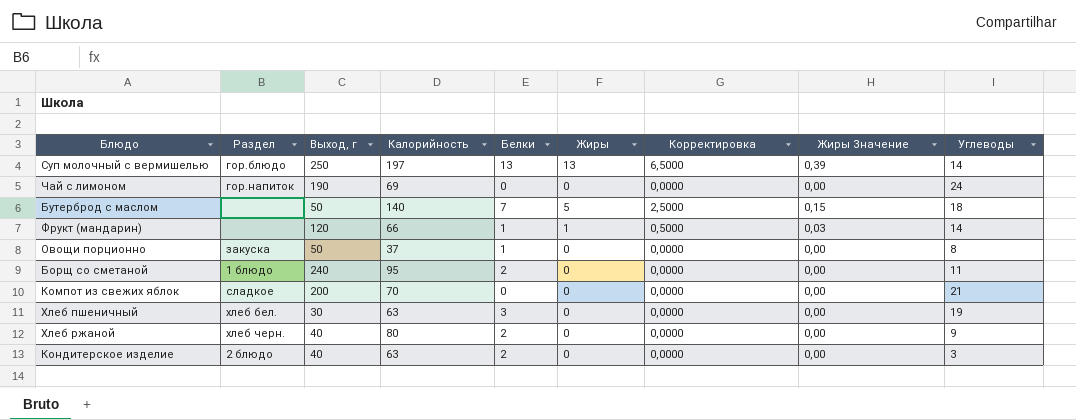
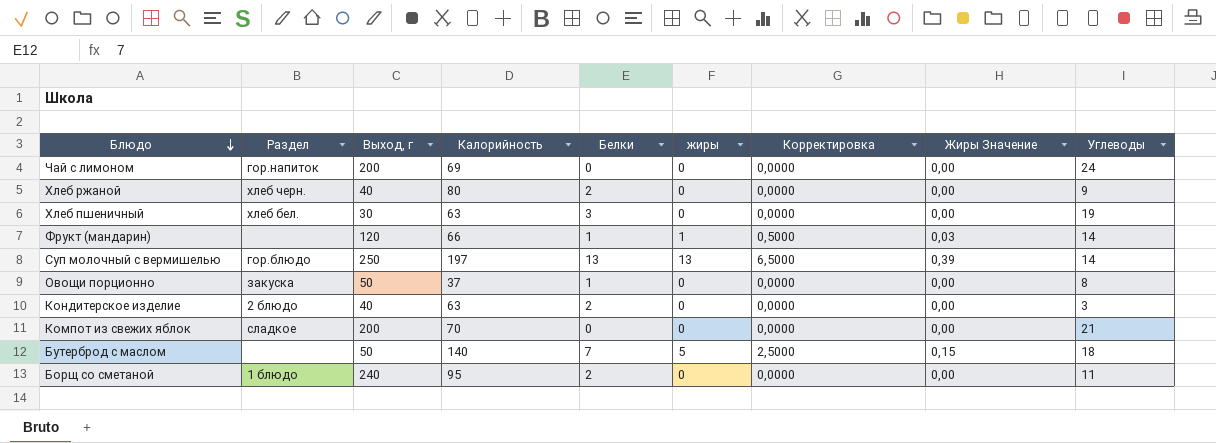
row order: none -> Блюдо descending
column name: Жиры -> жиры
Чай с лимоном | Выход, г: 190 -> 200

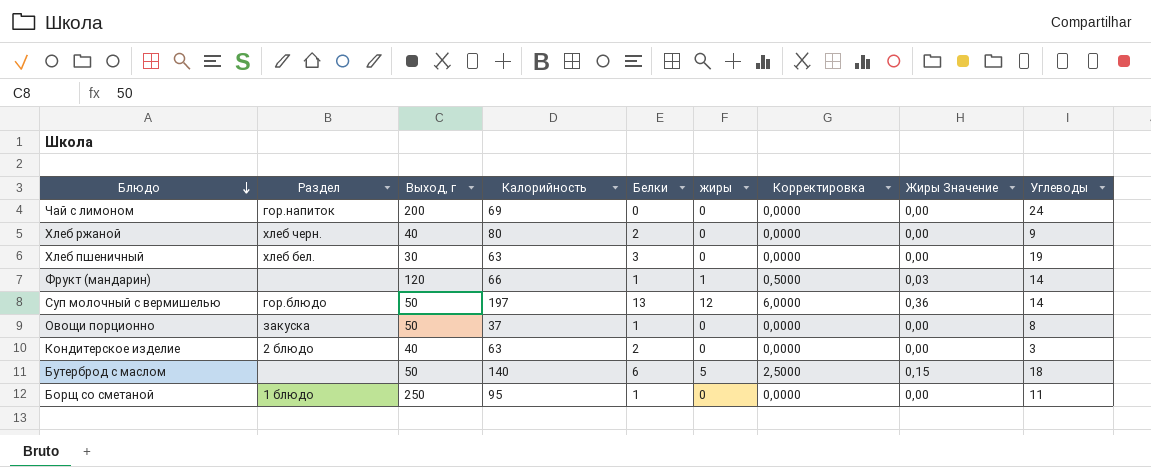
row Компот из свежих яблок: сладкое | 200 | 70 | 0 | 0 | 0,0000 | 0,00 | 21 -> none
Суп молочный с вермишелью | Выход, г: 250 -> 50
Суп молочный с вермишелью | жиры: 13 -> 12
Суп молочный с вермишелью | Корректировка: 6,5000 -> 6,0000
Суп молочный с вермишелью | Жиры Значение: 0,39 -> 0,36
Бутерброд с маслом | Белки: 7 -> 6
Борщ со сметаной | Выход, г: 240 -> 250
Борщ со сметаной | Белки: 2 -> 1

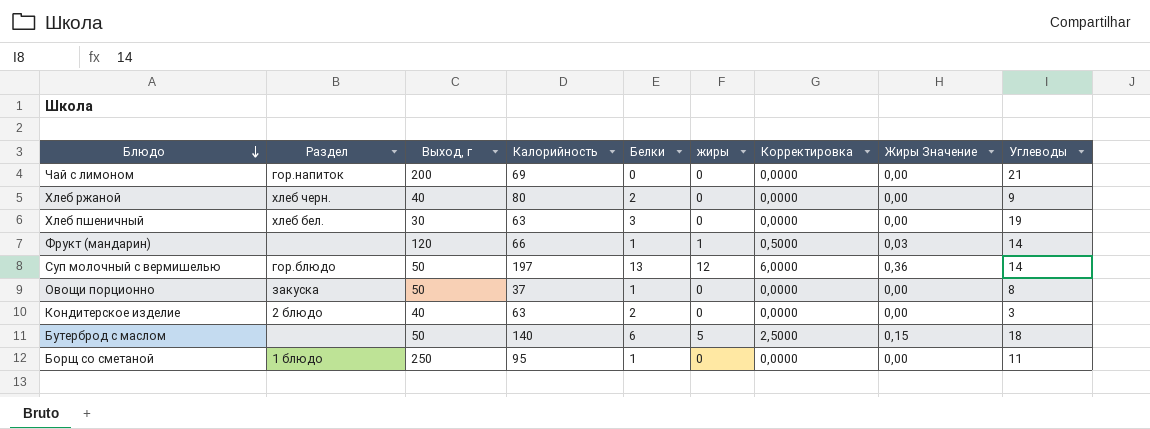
Чай с лимоном | Углеводы: 24 -> 21

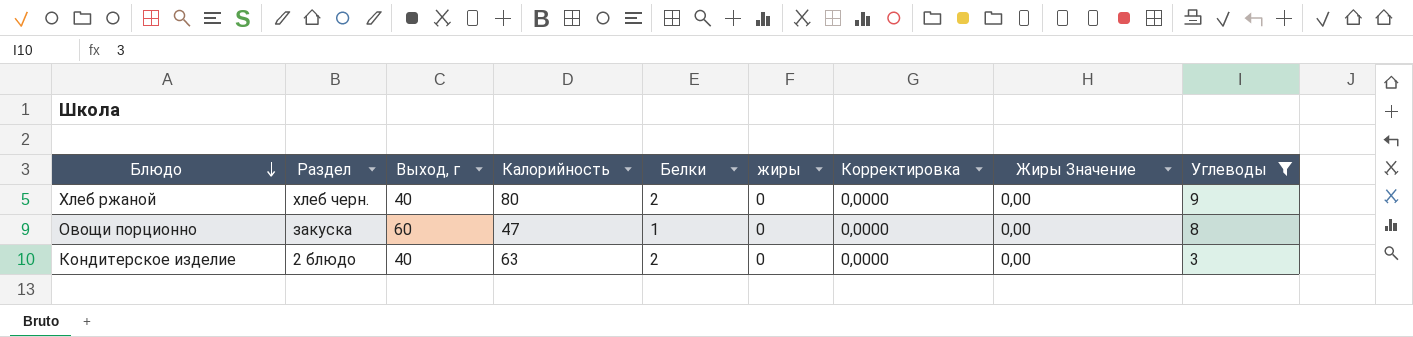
filter: none -> Углеводы <= 9
Овощи порционно | Выход, г: 50 -> 60
Овощи порционно | Калорийность: 37 -> 47

